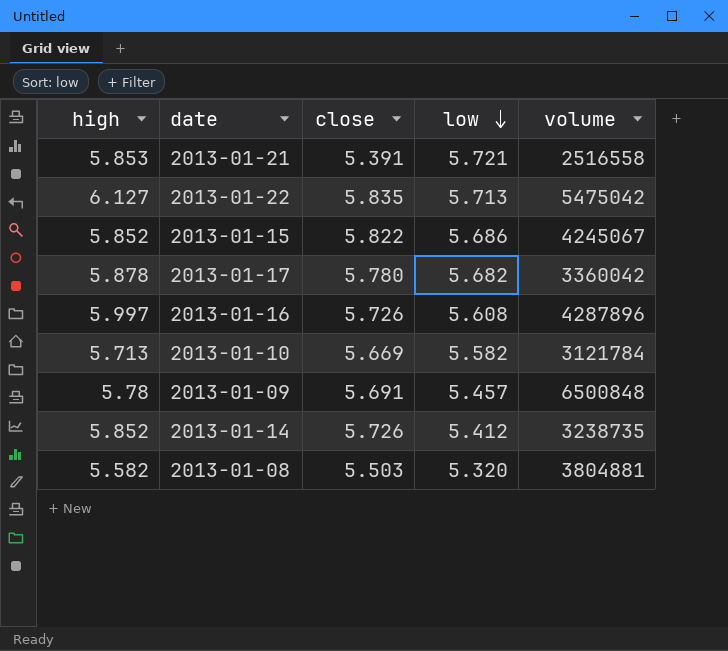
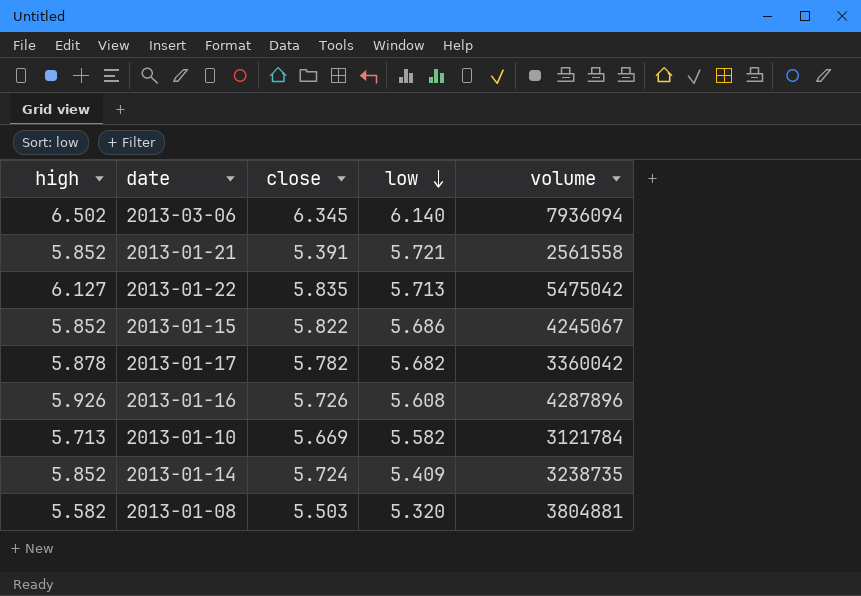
row 2013-01-09: 5.78 | 5.691 | 5.457 | 6500848 -> none
row 2013-03-06: none -> 6.502 | 6.345 | 6.140 | 7936094
2013-01-21 | high: 5.853 -> 5.852
2013-01-21 | volume: 2516558 -> 2561558
2013-01-17 | close: 5.780 -> 5.782
2013-01-16 | high: 5.997 -> 5.926
2013-01-14 | close: 5.726 -> 5.724
2013-01-14 | low: 5.412 -> 5.409

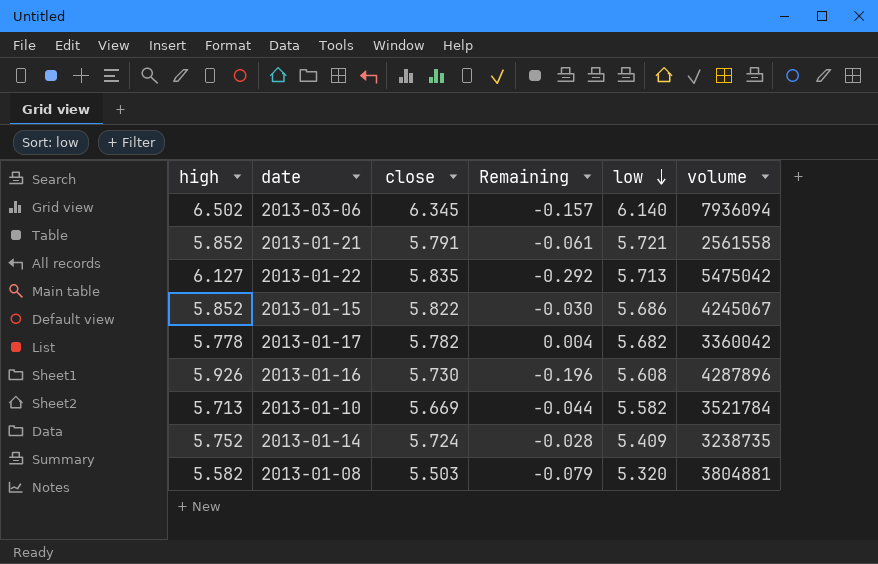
column Remaining | formula: none -> [close] - [high]
2013-01-21 | close: 5.391 -> 5.791
2013-01-17 | high: 5.878 -> 5.778
2013-01-16 | close: 5.726 -> 5.730
2013-01-10 | volume: 3121784 -> 3521784
2013-01-14 | high: 5.852 -> 5.752

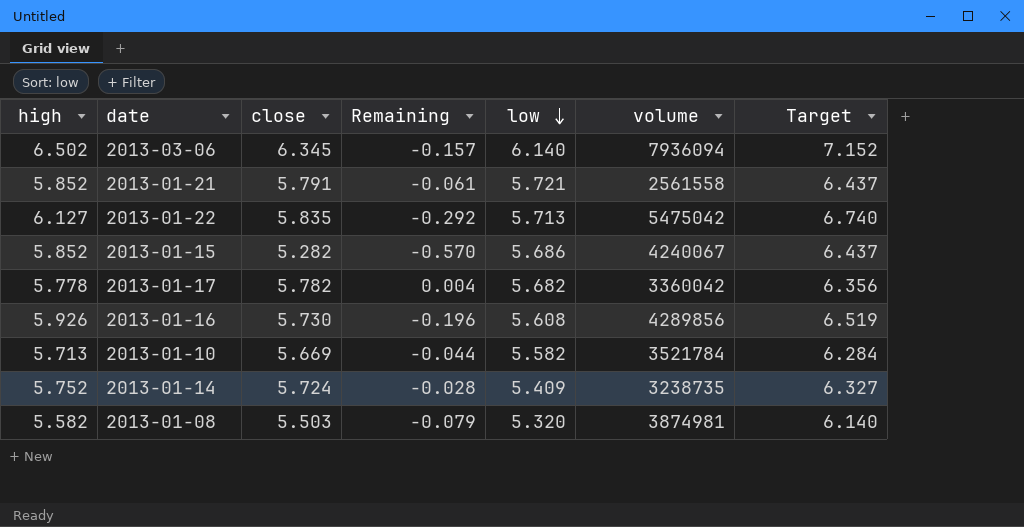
column Target | formula: none -> [high] * 1.1
2013-01-15 | close: 5.822 -> 5.282
2013-01-15 | Remaining: -0.030 -> -0.570
2013-01-15 | volume: 4245067 -> 4240067
2013-01-16 | volume: 4287896 -> 4289856
2013-01-08 | volume: 3804881 -> 3874981

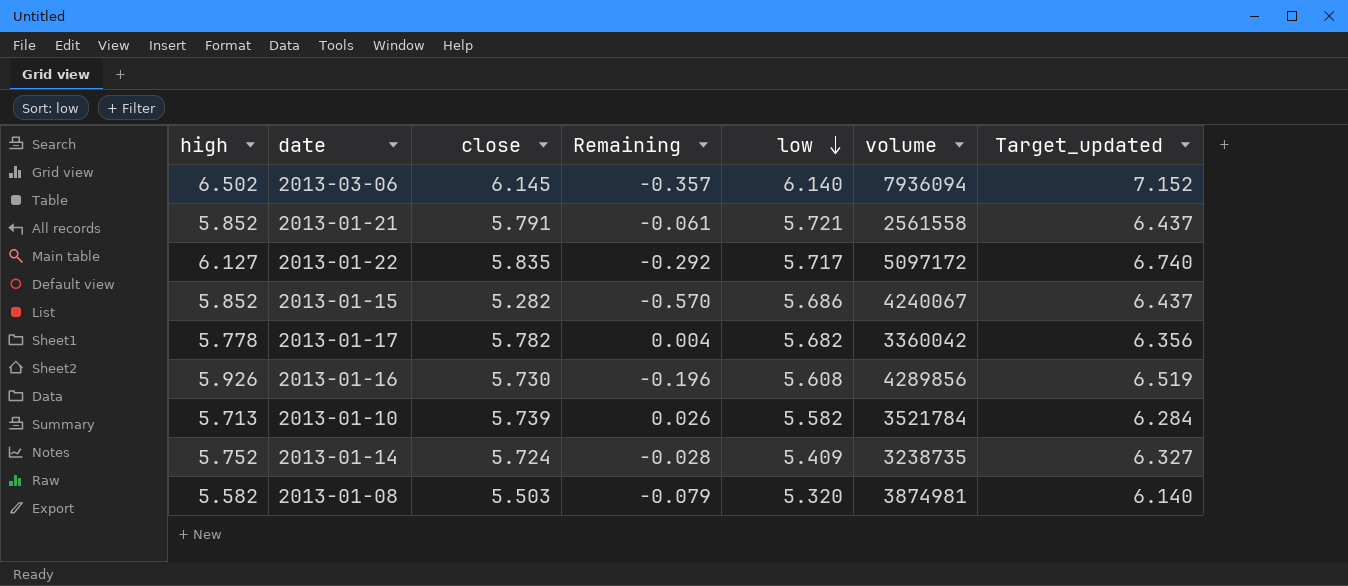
column name: Target -> Target_updated
2013-03-06 | close: 6.345 -> 6.145
2013-03-06 | Remaining: -0.157 -> -0.357
2013-01-22 | low: 5.713 -> 5.717
2013-01-22 | volume: 5475042 -> 5097172
2013-01-10 | close: 5.669 -> 5.739
2013-01-10 | Remaining: -0.044 -> 0.026

